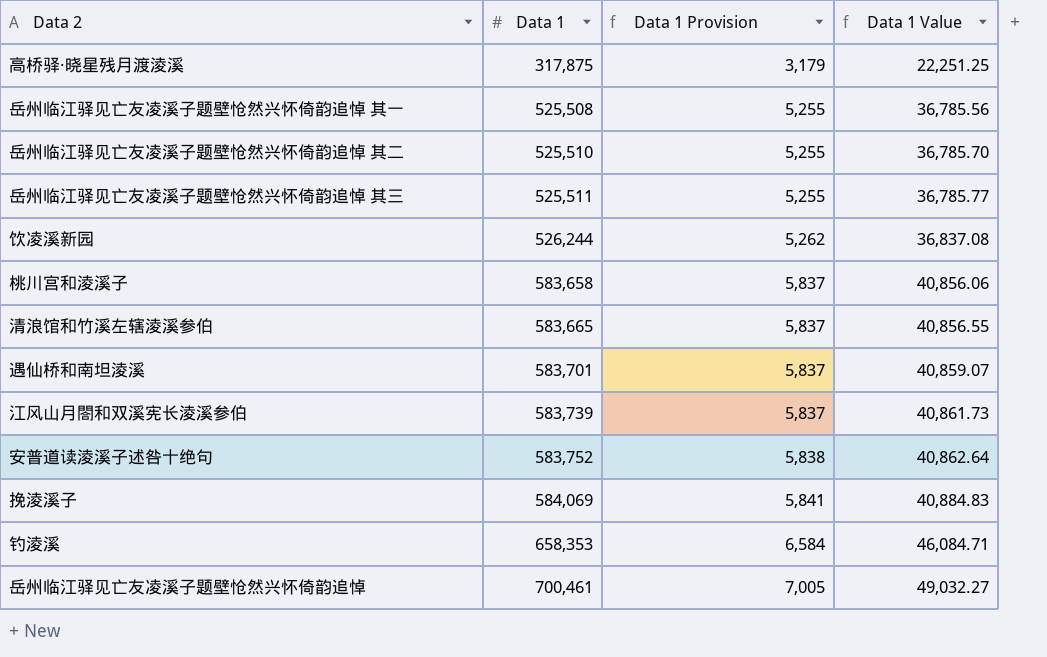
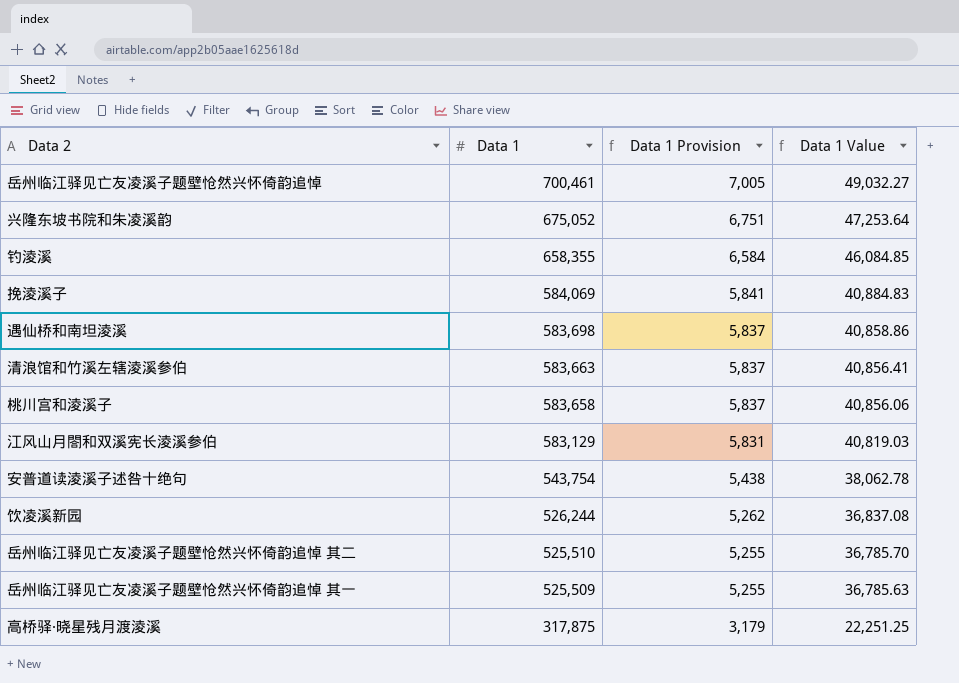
row order: Data 1 ascending -> Data 1 descending
row 岳州临江驿见亡友凌溪子题壁怆然兴怀倚韵追悼 其三: 525,511 | 5,255 | 36,785.77 -> none
row 兴隆东坡书院和朱凌溪韵: none -> 675,052 | 6,751 | 47,253.64
钓淩溪 | Data 1: 658,353 -> 658,355
钓淩溪 | Data 1 Value: 46,084.71 -> 46,084.85
遇仙桥和南坦淩溪 | Data 1: 583,701 -> 583,698
遇仙桥和南坦淩溪 | Data 1 Value: 40,859.07 -> 40,858.86
清浪馆和竹溪左辖淩溪参伯 | Data 1: 583,665 -> 583,663
清浪馆和竹溪左辖淩溪参伯 | Data 1 Value: 40,856.55 -> 40,856.41
江风山月閤和双溪宪长淩溪参伯 | Data 1: 583,739 -> 583,129
江风山月閤和双溪宪长淩溪参伯 | Data 1 Provision: 5,837 -> 5,831
江风山月閤和双溪宪长淩溪参伯 | Data 1 Value: 40,861.73 -> 40,819.03
安普道读淩溪子述咎十绝句 | Data 1: 583,752 -> 543,754
安普道读淩溪子述咎十绝句 | Data 1 Provision: 5,838 -> 5,438
安普道读淩溪子述咎十绝句 | Data 1 Value: 40,862.64 -> 38,062.78
岳州临江驿见亡友凌溪子题壁怆然兴怀倚韵追悼 其一 | Data 1: 525,508 -> 525,509
岳州临江驿见亡友凌溪子题壁怆然兴怀倚韵追悼 其一 | Data 1 Value: 36,785.56 -> 36,785.63

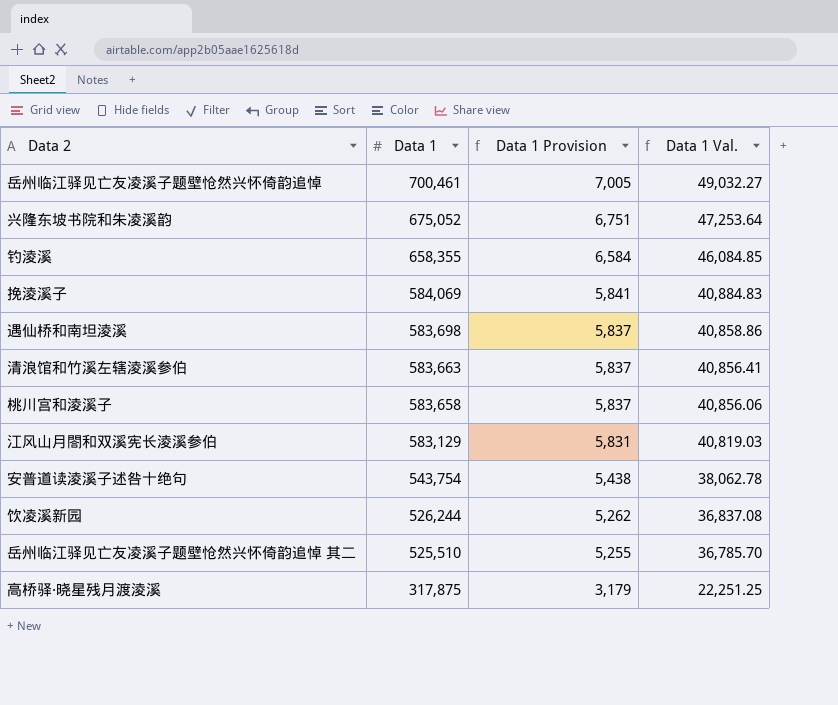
column name: Data 1 Value -> Data 1 Val.
row 岳州临江驿见亡友凌溪子题壁怆然兴怀倚韵追悼 其一: 525,509 | 5,255 | 36,785.63 -> none

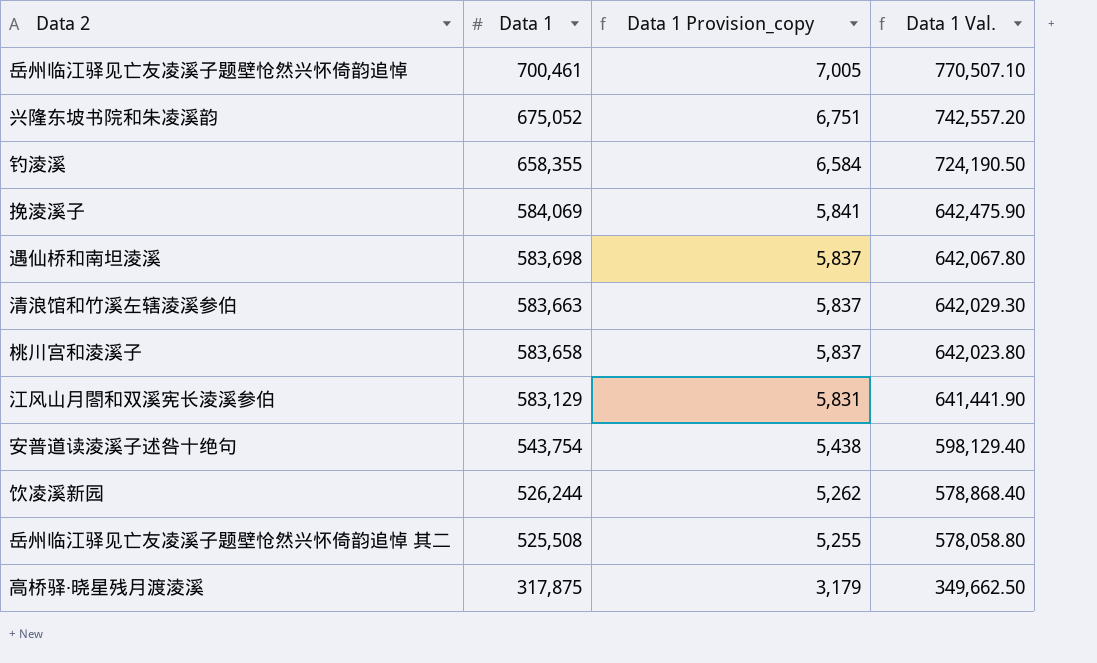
column name: Data 1 Provision -> Data 1 Provision_copy
column Data 1 Val. | formula: [Data 1] * 0.07 -> [Data 1] * 1.1
岳州临江驿见亡友凌溪子题壁怆然兴怀倚韵追悼 其二 | Data 1: 525,510 -> 525,508

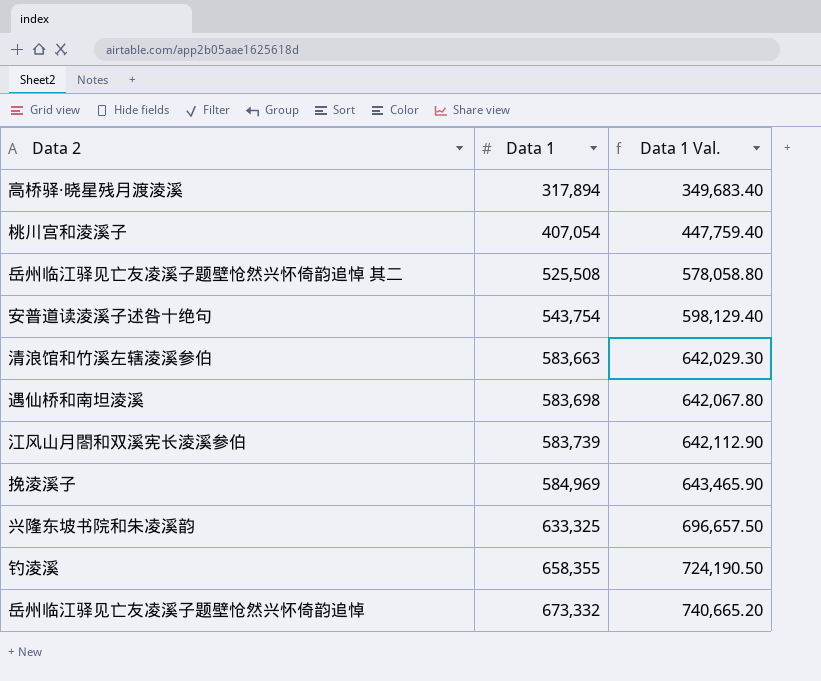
row order: Data 1 descending -> Data 1 ascending
column Data 1 Provision_copy | formula: [Data 1] * 0.01 -> none
row 饮凌溪新园: 526,244 | 5,262 | 578,868.40 -> none
高桥驿·晓星残月渡淩溪 | Data 1: 317,875 -> 317,894
高桥驿·晓星残月渡淩溪 | Data 1 Val.: 349,662.50 -> 349,683.40
桃川宫和淩溪子 | Data 1: 583,658 -> 407,054
桃川宫和淩溪子 | Data 1 Val.: 642,023.80 -> 447,759.40
江风山月閤和双溪宪长淩溪参伯 | Data 1: 583,129 -> 583,739
江风山月閤和双溪宪长淩溪参伯 | Data 1 Val.: 641,441.90 -> 642,112.90
挽淩溪子 | Data 1: 584,069 -> 584,969
挽淩溪子 | Data 1 Val.: 642,475.90 -> 643,465.90
兴隆东坡书院和朱凌溪韵 | Data 1: 675,052 -> 633,325
兴隆东坡书院和朱凌溪韵 | Data 1 Val.: 742,557.20 -> 696,657.50
岳州临江驿见亡友凌溪子题壁怆然兴怀倚韵追悼 | Data 1: 700,461 -> 673,332
岳州临江驿见亡友凌溪子题壁怆然兴怀倚韵追悼 | Data 1 Val.: 770,507.10 -> 740,665.20

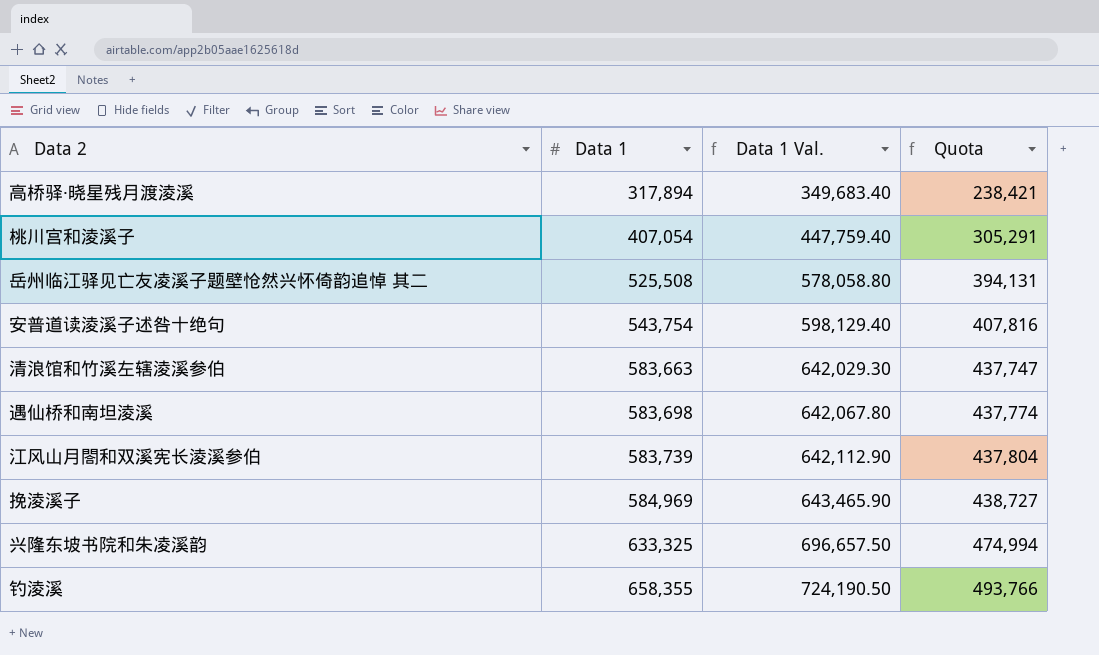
column Quota | formula: none -> [Data 1] * 0.75
row 岳州临江驿见亡友凌溪子题壁怆然兴怀倚韵追悼: 673,332 | 740,665.20 -> none

